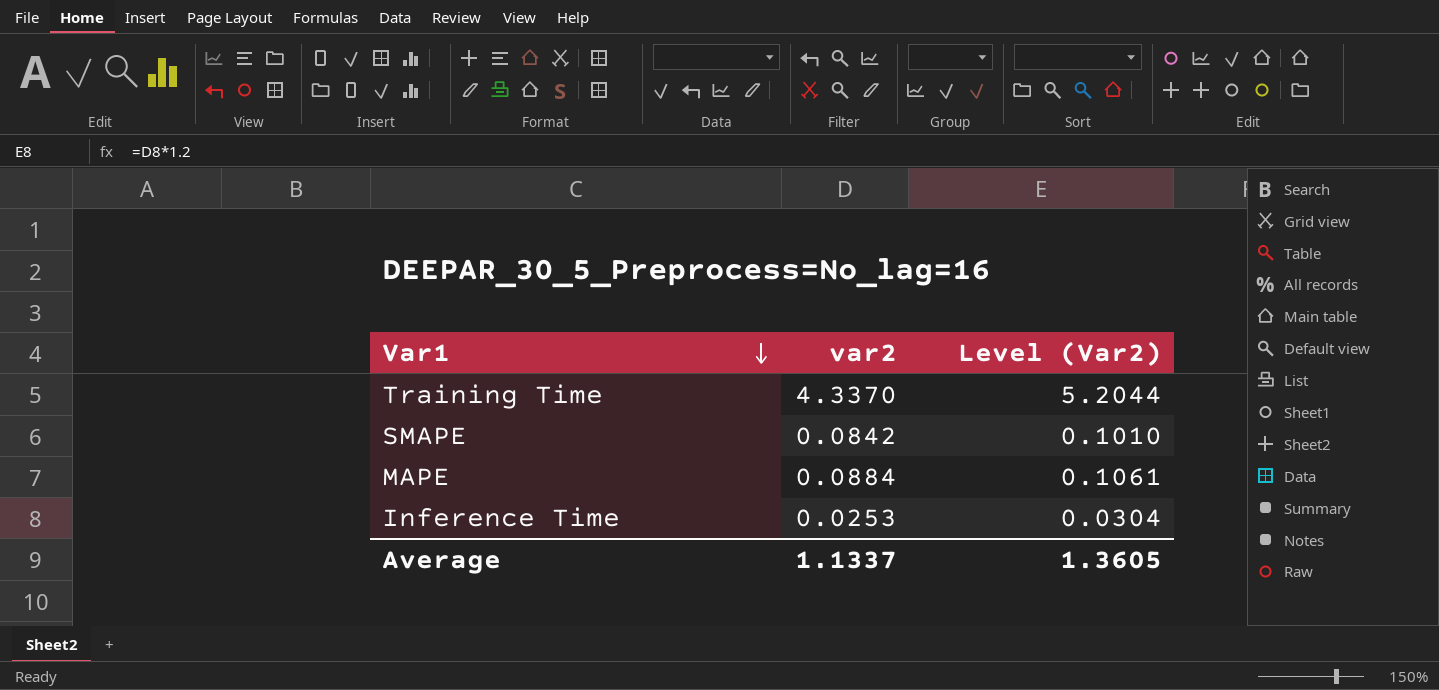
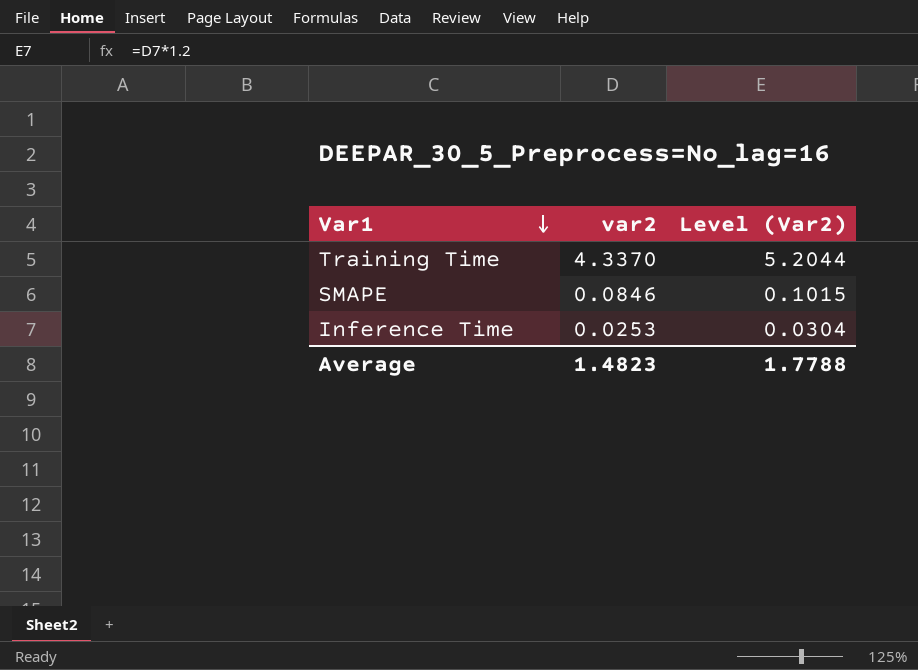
row MAPE: 0.0884 | 0.1061 -> none
SMAPE | var2: 0.0842 -> 0.0846
SMAPE | Level (Var2): 0.1010 -> 0.1015
Average | var2: 1.1337 -> 1.4823
Average | Level (Var2): 1.3605 -> 1.7788

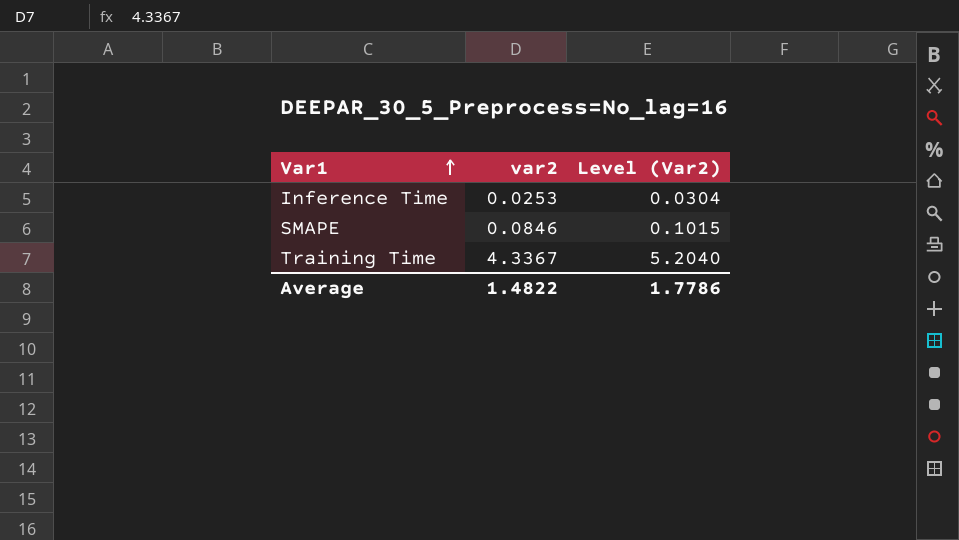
row order: Var1 descending -> Var1 ascending
Training Time | var2: 4.3370 -> 4.3367
Training Time | Level (Var2): 5.2044 -> 5.2040
Average | var2: 1.4823 -> 1.4822
Average | Level (Var2): 1.7788 -> 1.7786

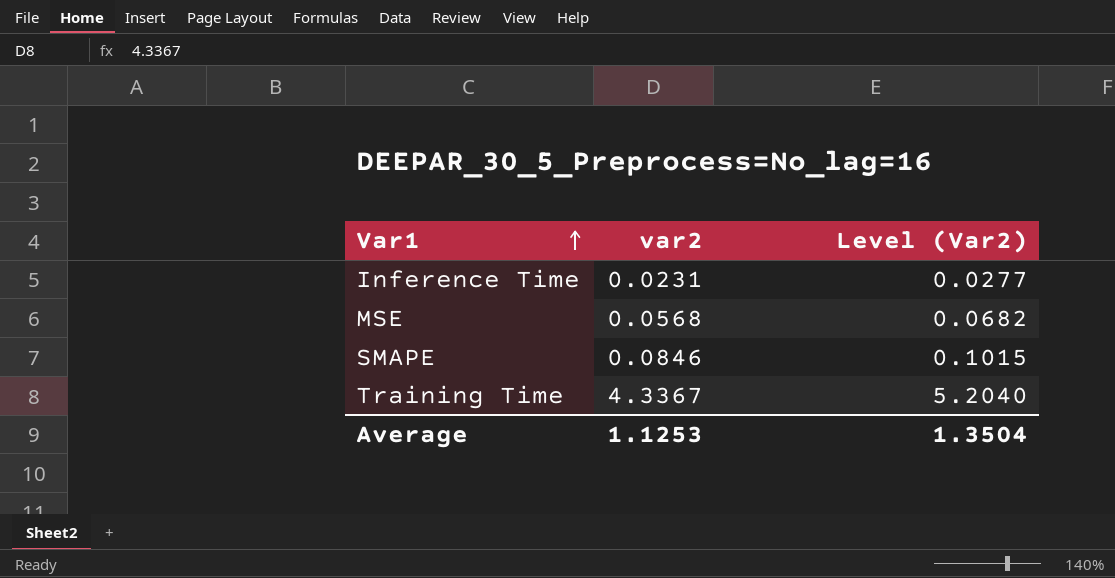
Inference Time | var2: 0.0253 -> 0.0231
Inference Time | Level (Var2): 0.0304 -> 0.0277
row MSE: none -> 0.0568 | 0.0682
Average | var2: 1.4822 -> 1.1253
Average | Level (Var2): 1.7786 -> 1.3504

